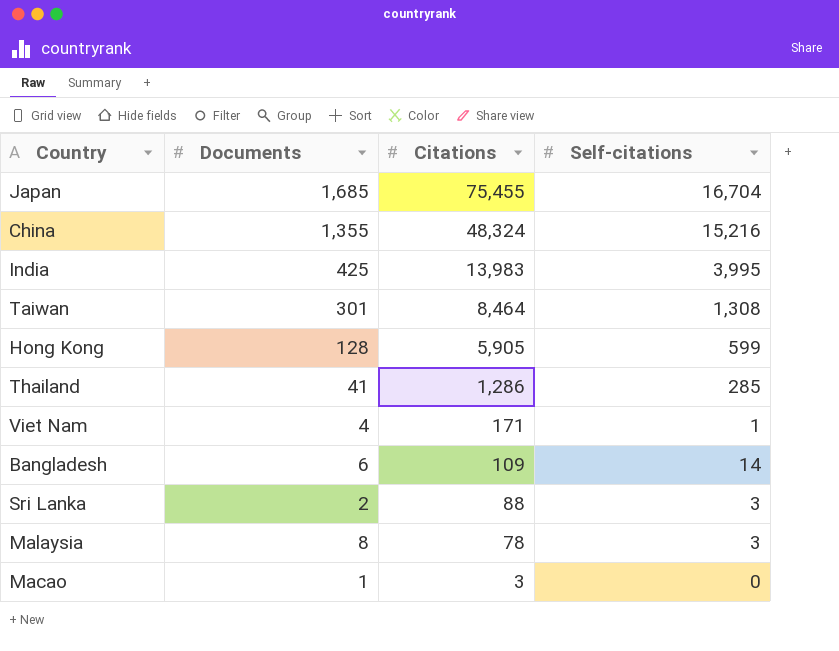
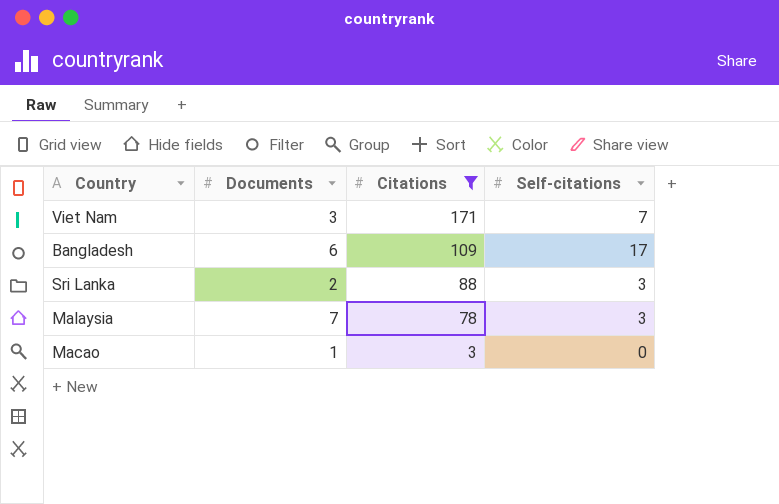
filter: none -> Citations <= 171
Viet Nam | Documents: 4 -> 3
Viet Nam | Self-citations: 1 -> 7
Bangladesh | Self-citations: 14 -> 17
Malaysia | Documents: 8 -> 7

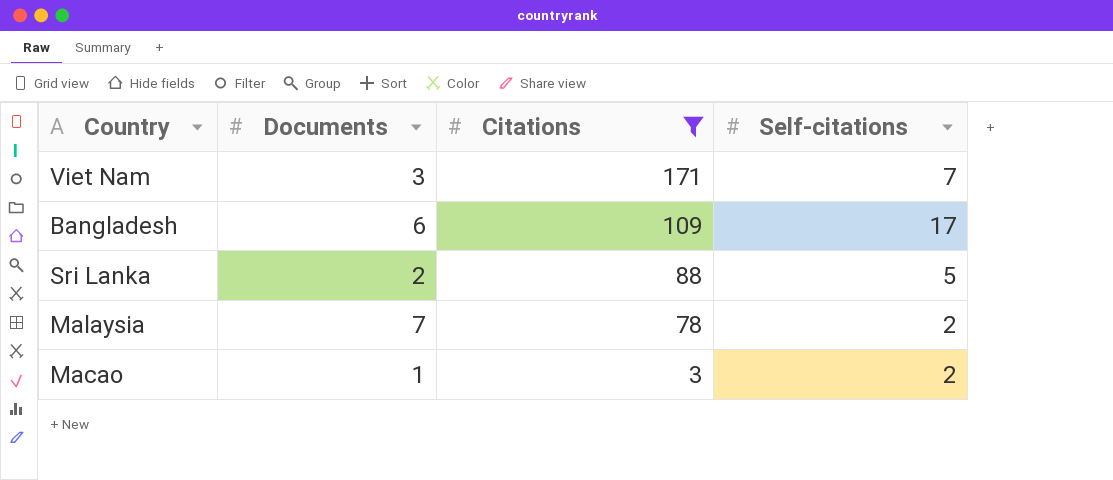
Sri Lanka | Self-citations: 3 -> 5
Malaysia | Self-citations: 3 -> 2
Macao | Self-citations: 0 -> 2

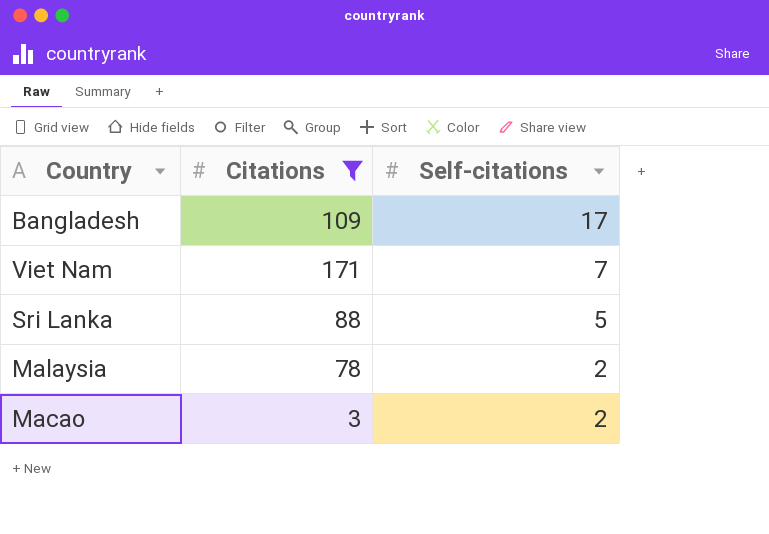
row order: Citations descending -> Self-citations descending
column Documents | position: 2 -> none

